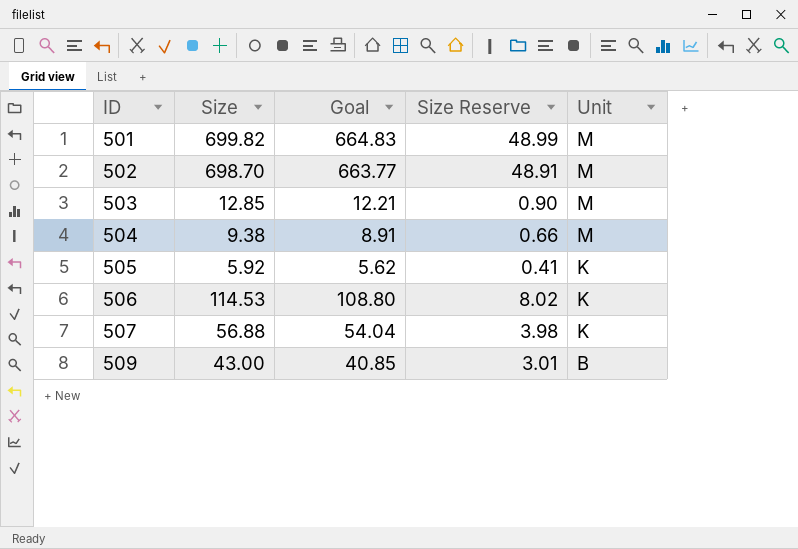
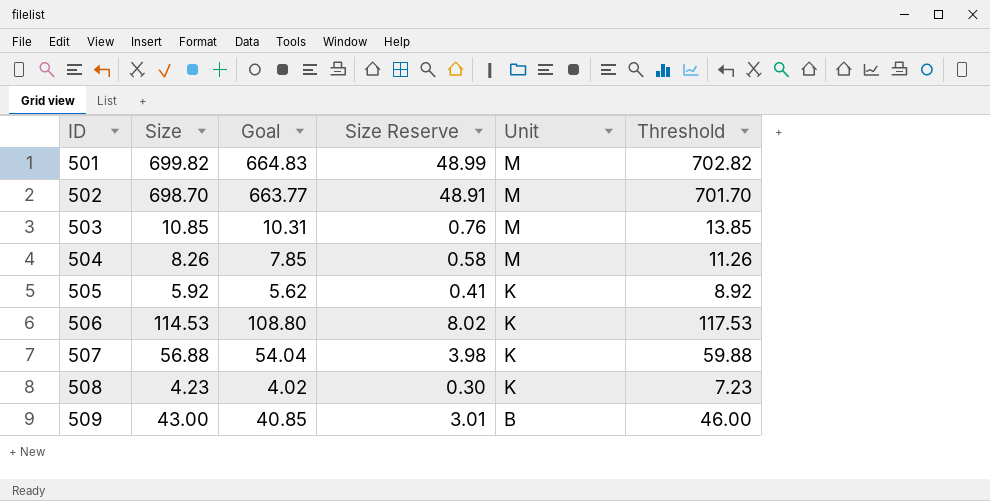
column Threshold | formula: none -> [Size] + 3
503 | Size: 12.85 -> 10.85
503 | Goal: 12.21 -> 10.31
503 | Size Reserve: 0.90 -> 0.76
504 | Size: 9.38 -> 8.26
504 | Goal: 8.91 -> 7.85
504 | Size Reserve: 0.66 -> 0.58
row 508: none -> 4.23 | 4.02 | 0.30 | K | 7.23

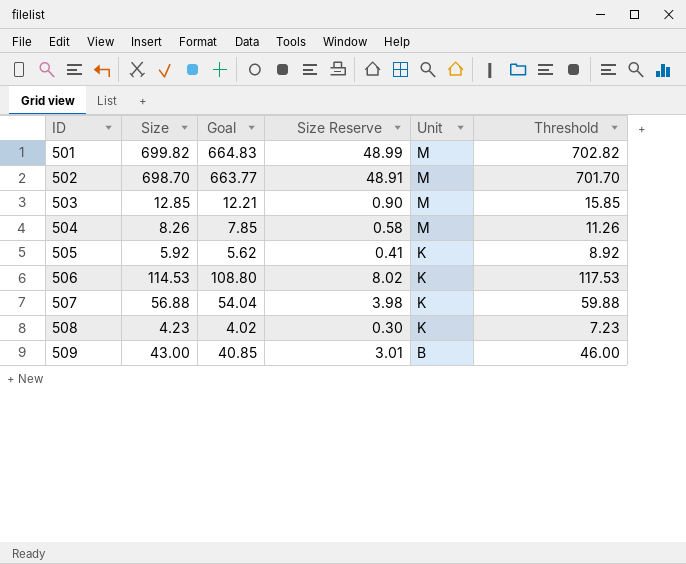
503 | Size: 10.85 -> 12.85
503 | Goal: 10.31 -> 12.21
503 | Size Reserve: 0.76 -> 0.90
503 | Threshold: 13.85 -> 15.85

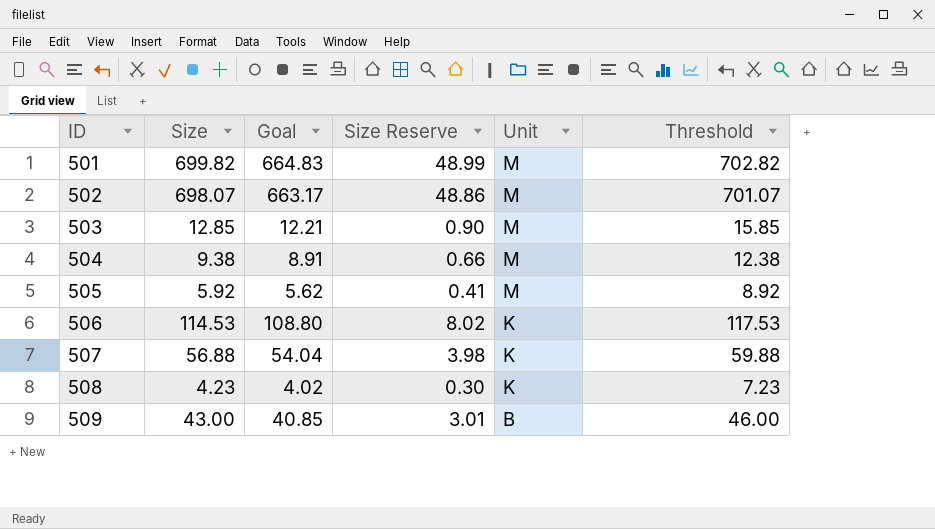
502 | Size: 698.70 -> 698.07
502 | Goal: 663.77 -> 663.17
502 | Size Reserve: 48.91 -> 48.86
502 | Threshold: 701.70 -> 701.07
504 | Size: 8.26 -> 9.38
504 | Goal: 7.85 -> 8.91
504 | Size Reserve: 0.58 -> 0.66
504 | Threshold: 11.26 -> 12.38
505 | Unit: K -> M

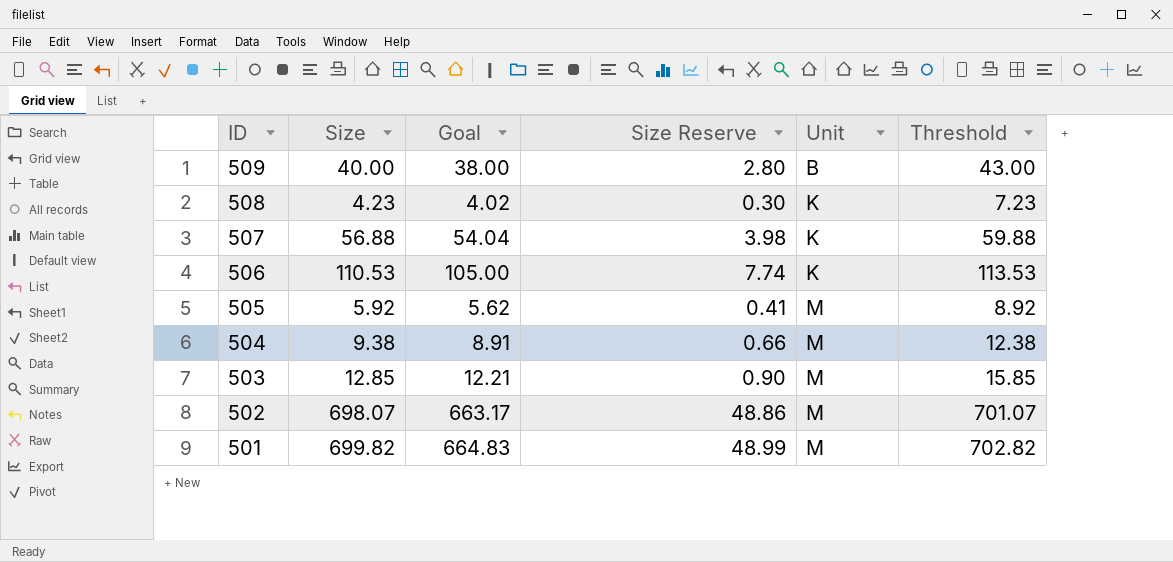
row order: ID ascending -> ID descending
509 | Size: 43.00 -> 40.00
509 | Goal: 40.85 -> 38.00
509 | Size Reserve: 3.01 -> 2.80
509 | Threshold: 46.00 -> 43.00
506 | Size: 114.53 -> 110.53
506 | Goal: 108.80 -> 105.00
506 | Size Reserve: 8.02 -> 7.74
506 | Threshold: 117.53 -> 113.53

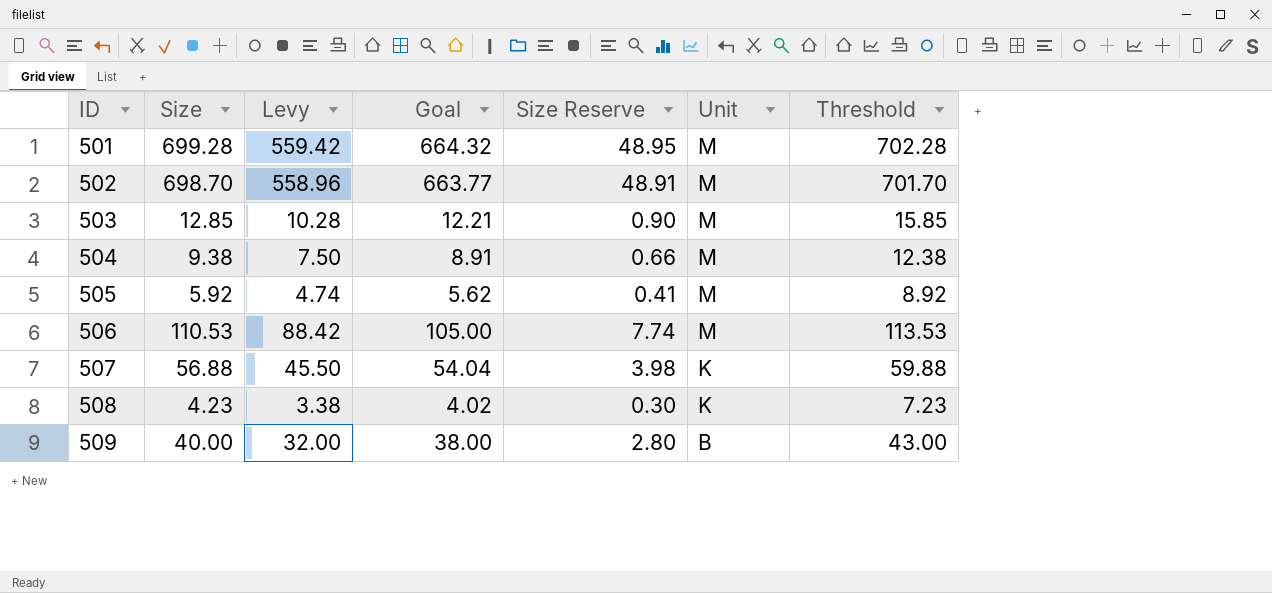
row order: ID descending -> ID ascending
column Levy | formula: none -> [Size] * 0.8
501 | Size: 699.82 -> 699.28
501 | Goal: 664.83 -> 664.32
501 | Size Reserve: 48.99 -> 48.95
501 | Threshold: 702.82 -> 702.28
502 | Size: 698.07 -> 698.70
502 | Goal: 663.17 -> 663.77
502 | Size Reserve: 48.86 -> 48.91
502 | Threshold: 701.07 -> 701.70
506 | Unit: K -> M

